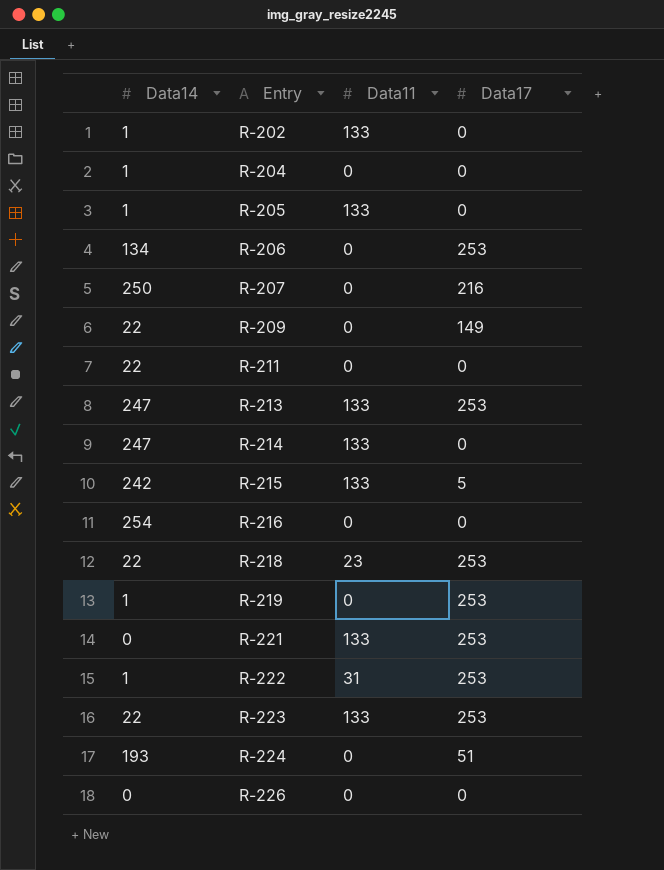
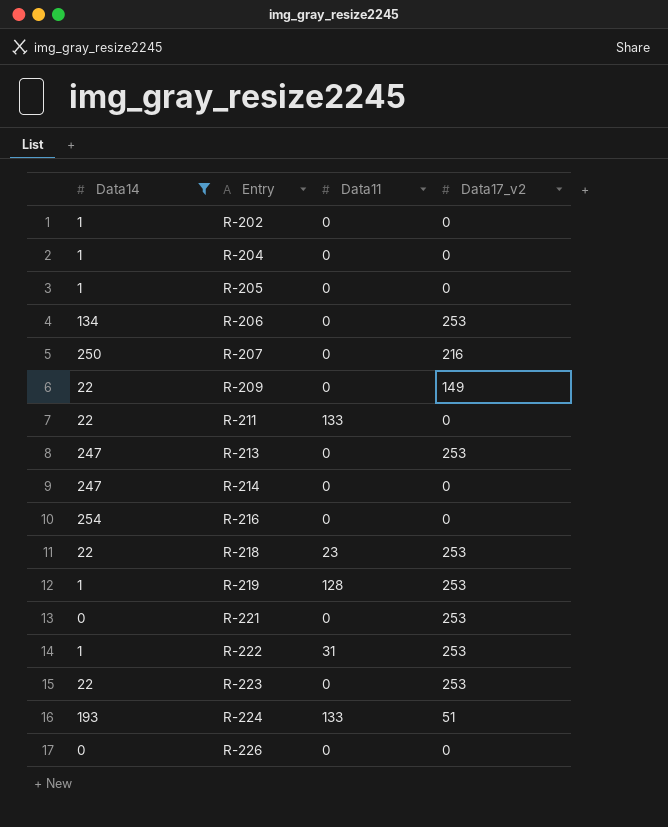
filter: none -> Data14 != 242
column name: Data17 -> Data17_v2
R-202 | Data11: 133 -> 0
R-205 | Data11: 133 -> 0
R-211 | Data11: 0 -> 133
R-213 | Data11: 133 -> 0
R-214 | Data11: 133 -> 0
R-219 | Data11: 0 -> 128
R-221 | Data11: 133 -> 0
R-223 | Data11: 133 -> 0
R-224 | Data11: 0 -> 133

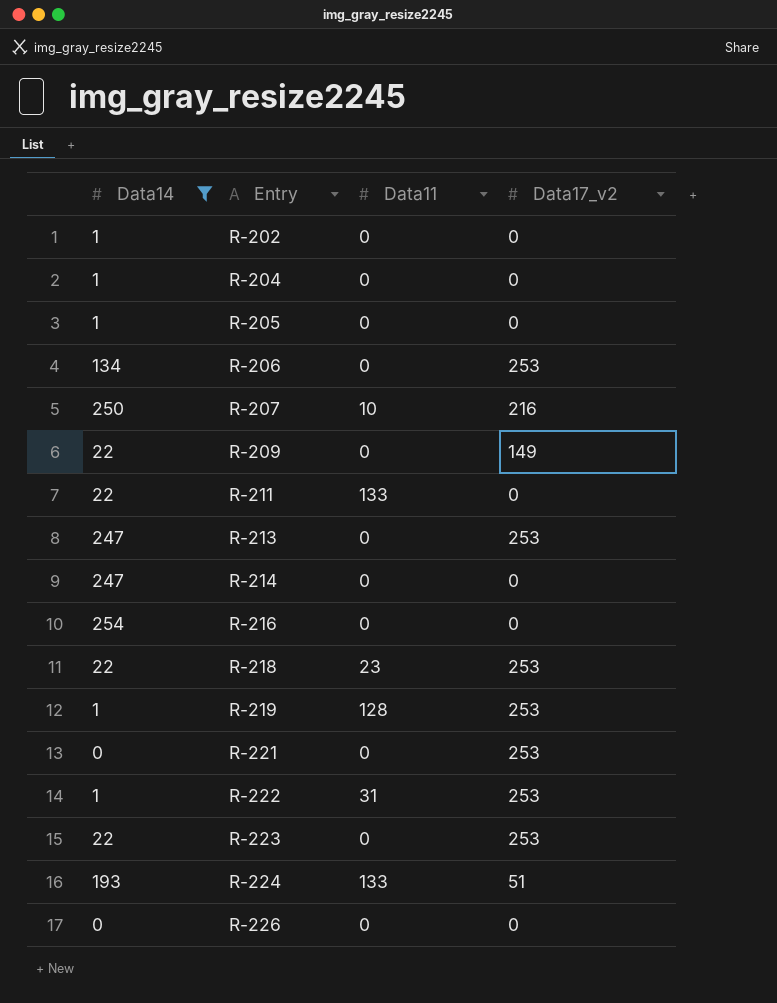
R-207 | Data11: 0 -> 10

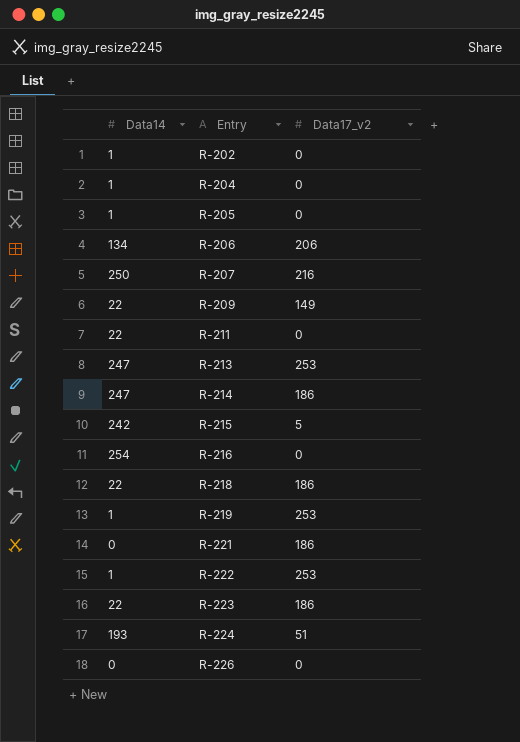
filter: Data14 != 242 -> none
column Data11 | position: 3 -> none
R-206 | Data17_v2: 253 -> 206
R-214 | Data17_v2: 0 -> 186
R-218 | Data17_v2: 253 -> 186
R-221 | Data17_v2: 253 -> 186
R-223 | Data17_v2: 253 -> 186

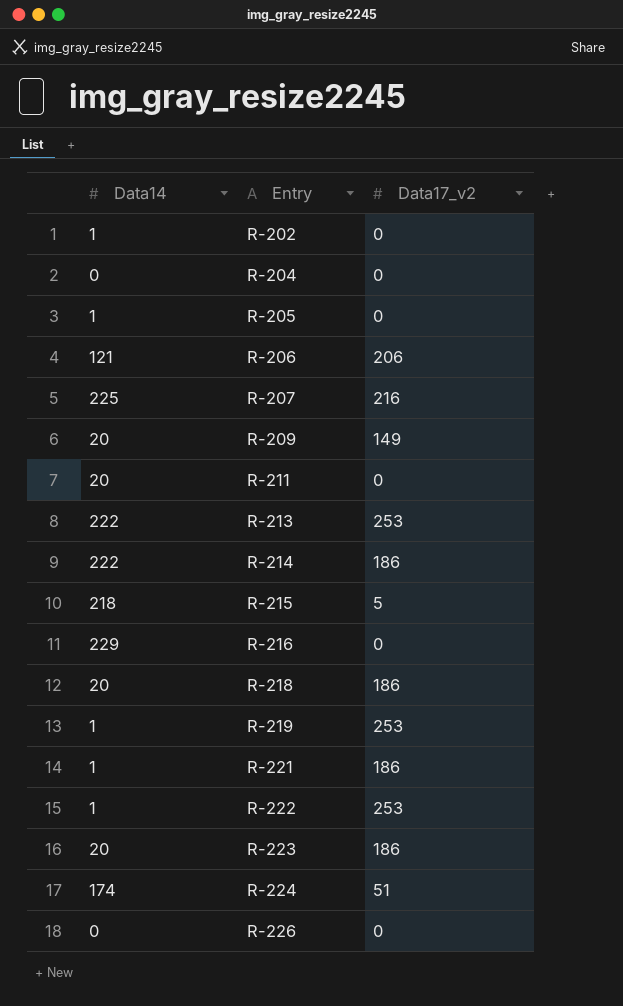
R-204 | Data14: 1 -> 0
R-206 | Data14: 134 -> 121
R-207 | Data14: 250 -> 225
R-209 | Data14: 22 -> 20
R-211 | Data14: 22 -> 20
R-213 | Data14: 247 -> 222
R-214 | Data14: 247 -> 222
R-215 | Data14: 242 -> 218
R-216 | Data14: 254 -> 229
R-218 | Data14: 22 -> 20
R-221 | Data14: 0 -> 1
R-223 | Data14: 22 -> 20
R-224 | Data14: 193 -> 174

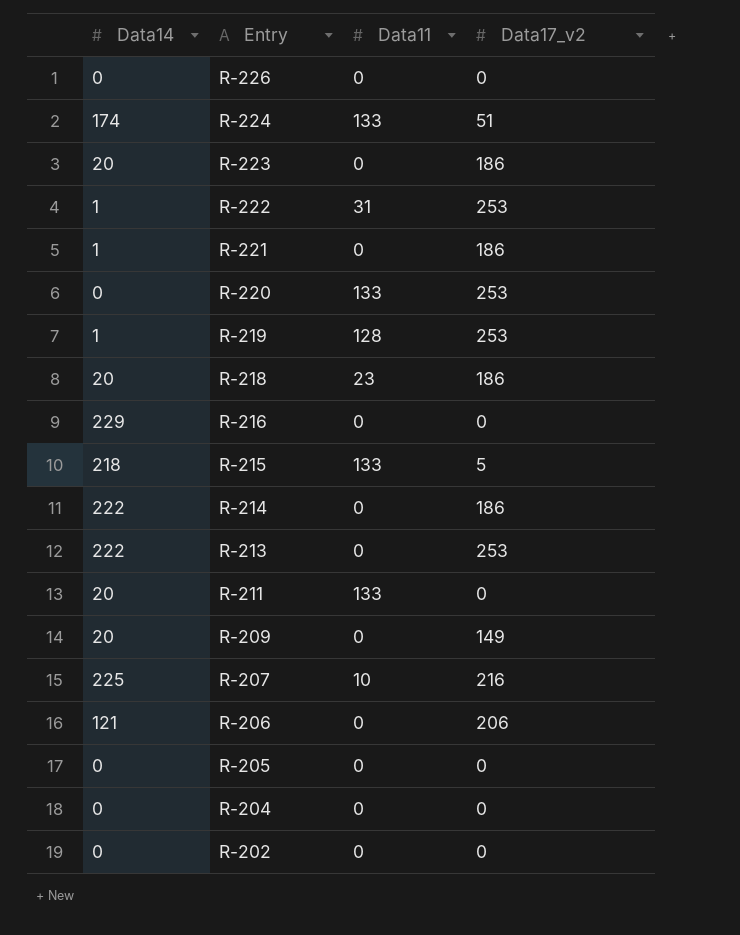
row order: Entry ascending -> Entry descending
column Data11 | position: none -> 3
row R-220: none -> 0 | 133 | 253
R-205 | Data14: 1 -> 0
R-202 | Data14: 1 -> 0

